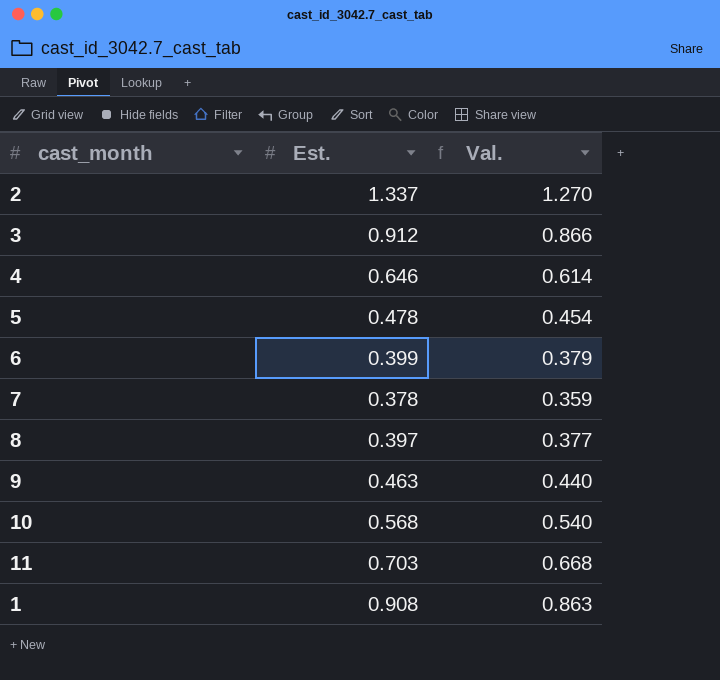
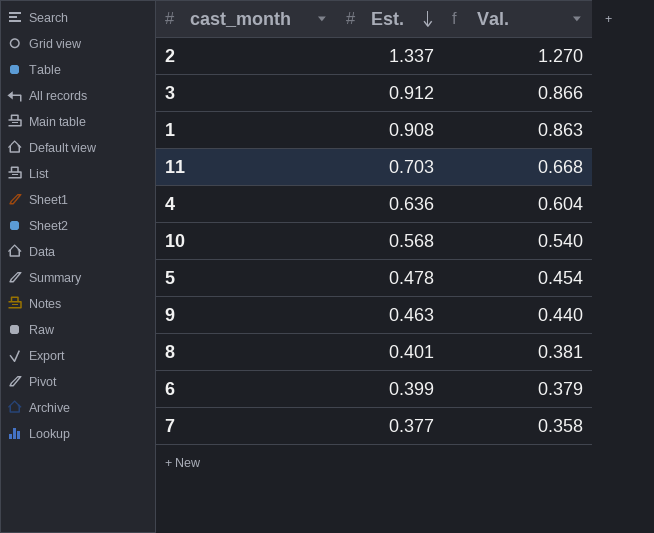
row order: none -> Est. descending
4 | Est.: 0.646 -> 0.636
4 | Val.: 0.614 -> 0.604
8 | Est.: 0.397 -> 0.401
8 | Val.: 0.377 -> 0.381
7 | Est.: 0.378 -> 0.377
7 | Val.: 0.359 -> 0.358

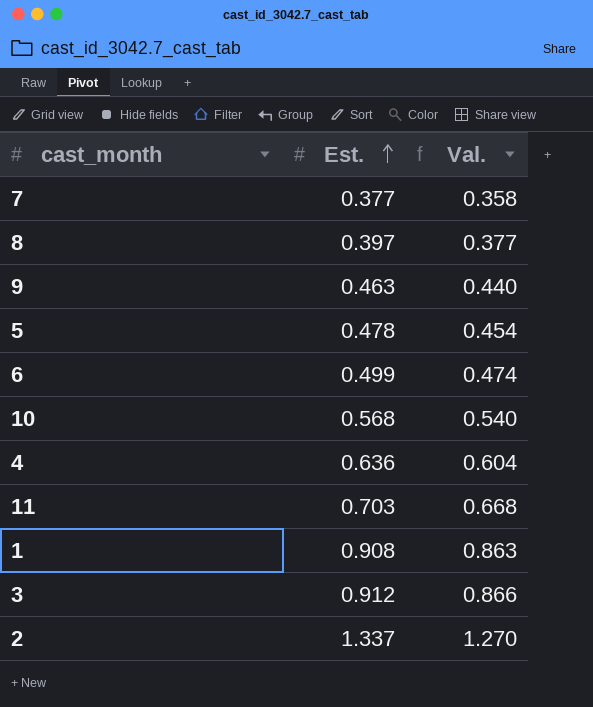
row order: Est. descending -> Est. ascending
8 | Est.: 0.401 -> 0.397
8 | Val.: 0.381 -> 0.377
6 | Est.: 0.399 -> 0.499
6 | Val.: 0.379 -> 0.474

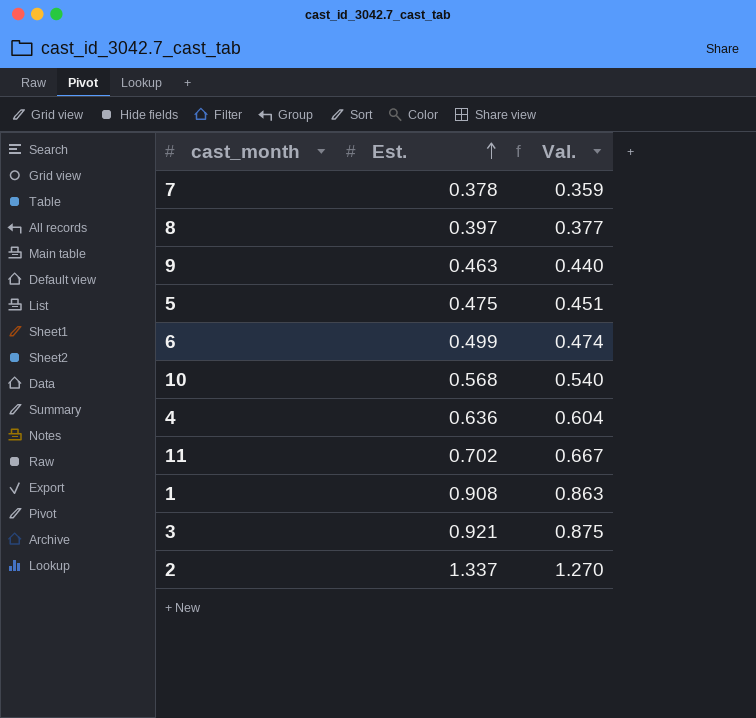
7 | Est.: 0.377 -> 0.378
7 | Val.: 0.358 -> 0.359
5 | Est.: 0.478 -> 0.475
5 | Val.: 0.454 -> 0.451
11 | Est.: 0.703 -> 0.702
11 | Val.: 0.668 -> 0.667
3 | Est.: 0.912 -> 0.921
3 | Val.: 0.866 -> 0.875

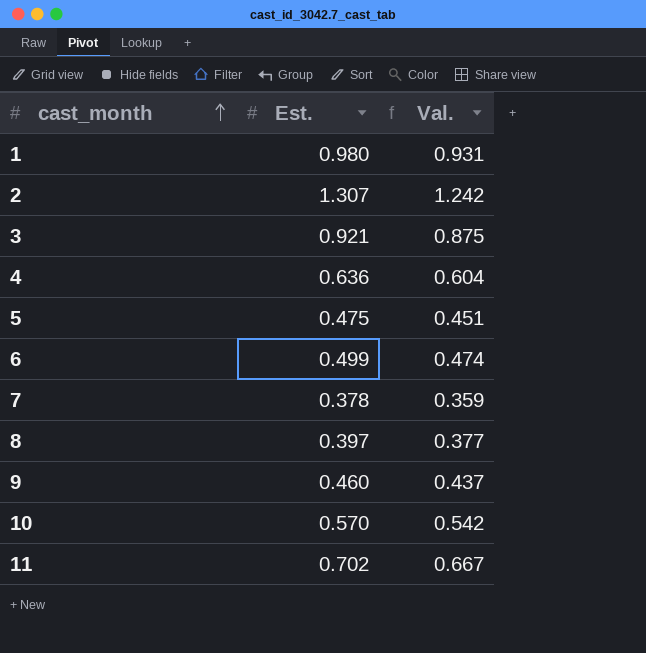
row order: Est. ascending -> cast_month ascending
1 | Est.: 0.908 -> 0.980
1 | Val.: 0.863 -> 0.931
2 | Est.: 1.337 -> 1.307
2 | Val.: 1.270 -> 1.242
9 | Est.: 0.463 -> 0.460
9 | Val.: 0.440 -> 0.437
10 | Est.: 0.568 -> 0.570
10 | Val.: 0.540 -> 0.542

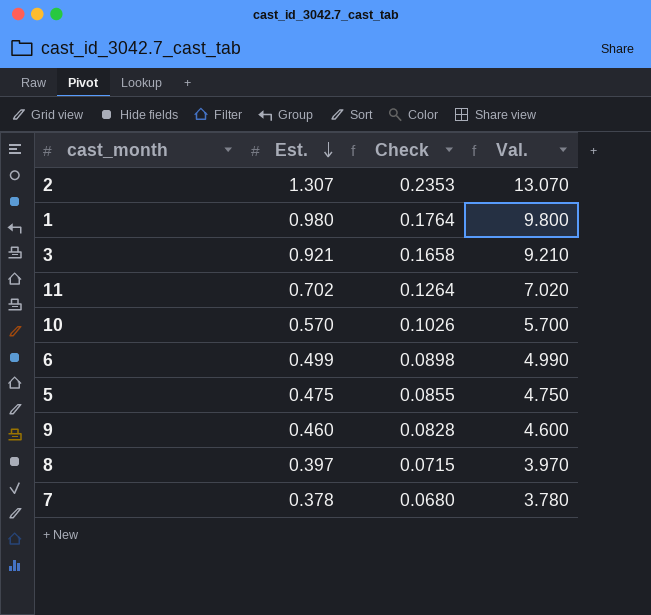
row order: cast_month ascending -> Est. descending
column Check | formula: none -> [Est.] * 0.18
column Val. | formula: [Est.] * 0.95 -> [Est.] * 10
row 4: 0.636 | 0.604 -> none

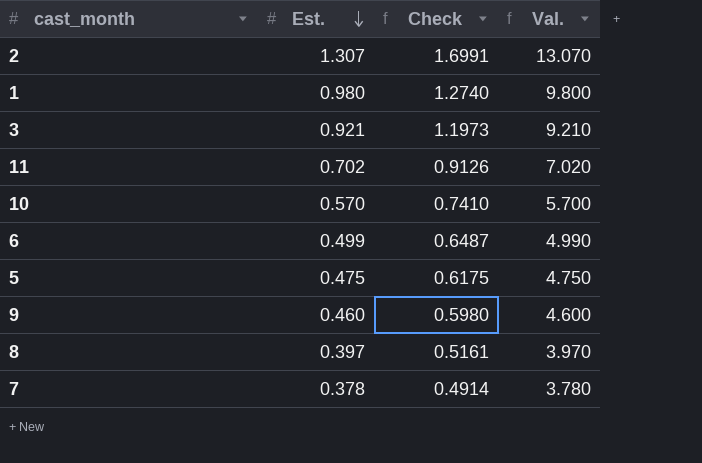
column Check | formula: [Est.] * 0.18 -> [Est.] * 1.3

